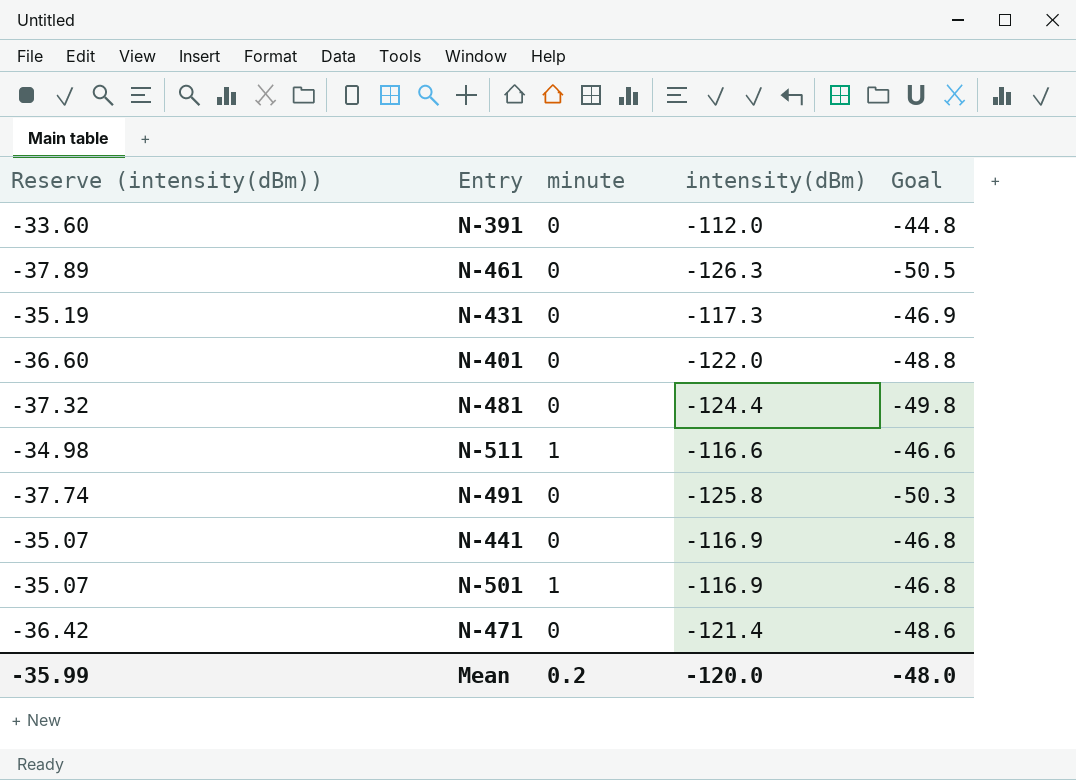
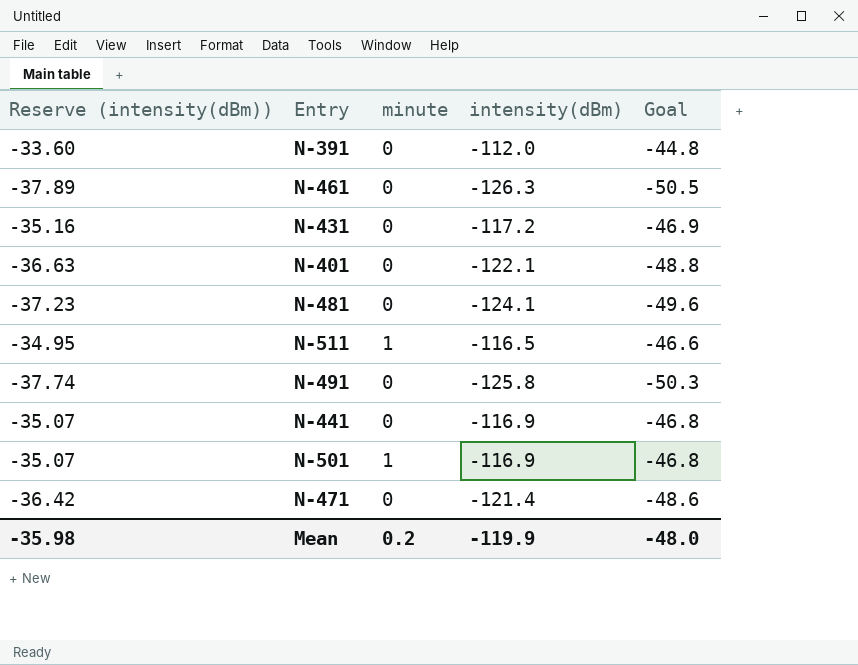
N-431 | Reserve (intensity(dBm)): -35.19 -> -35.16
N-431 | intensity(dBm): -117.3 -> -117.2
N-401 | Reserve (intensity(dBm)): -36.60 -> -36.63
N-401 | intensity(dBm): -122.0 -> -122.1
N-481 | Reserve (intensity(dBm)): -37.32 -> -37.23
N-481 | intensity(dBm): -124.4 -> -124.1
N-481 | Goal: -49.8 -> -49.6
N-511 | Reserve (intensity(dBm)): -34.98 -> -34.95
N-511 | intensity(dBm): -116.6 -> -116.5
Mean | Reserve (intensity(dBm)): -35.99 -> -35.98
Mean | intensity(dBm): -120.0 -> -119.9

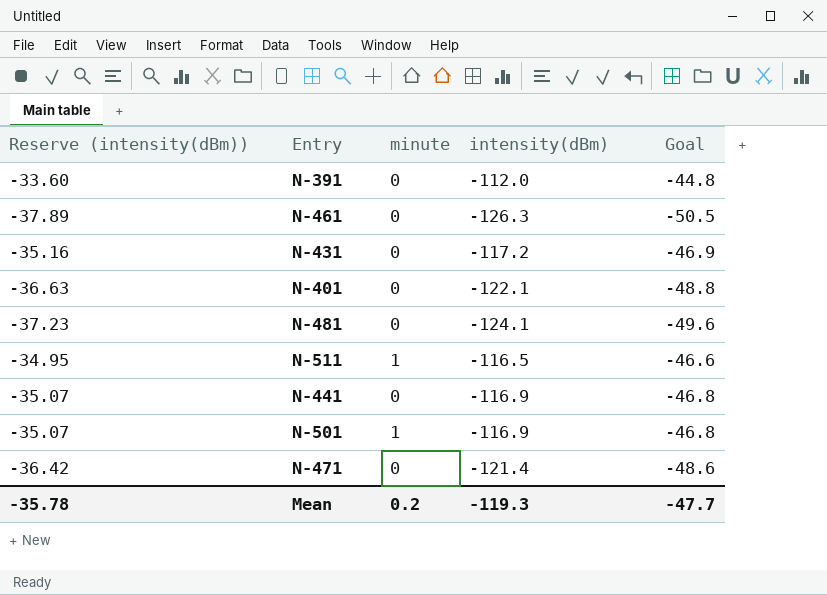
row N-491: -37.74 | 0 | -125.8 | -50.3 -> none
Mean | Reserve (intensity(dBm)): -35.98 -> -35.78
Mean | intensity(dBm): -119.9 -> -119.3
Mean | Goal: -48.0 -> -47.7

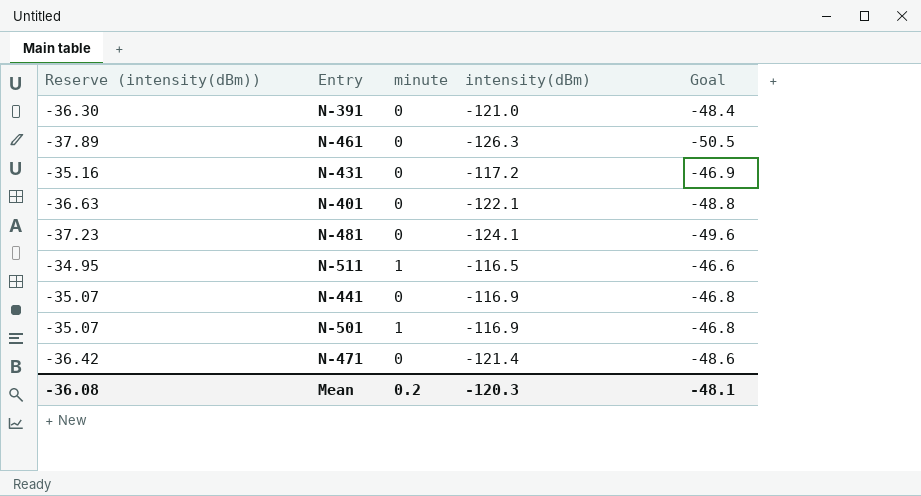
N-391 | Reserve (intensity(dBm)): -33.60 -> -36.30
N-391 | intensity(dBm): -112.0 -> -121.0
N-391 | Goal: -44.8 -> -48.4
Mean | Reserve (intensity(dBm)): -35.78 -> -36.08
Mean | intensity(dBm): -119.3 -> -120.3
Mean | Goal: -47.7 -> -48.1

